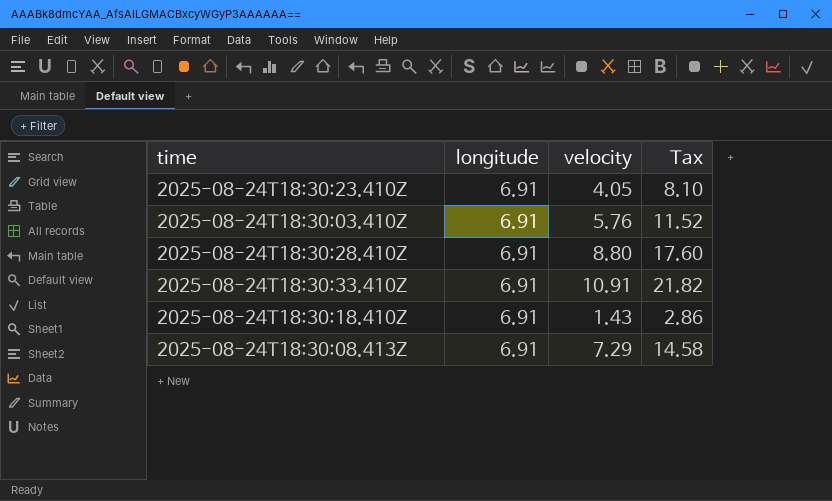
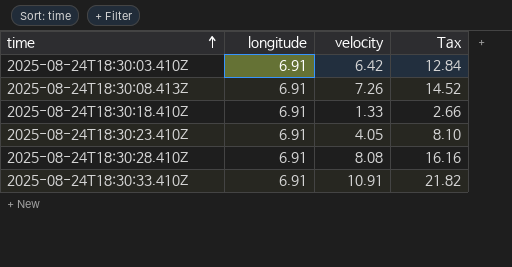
row order: none -> time ascending
2025-08-24T18:30:03.410Z | velocity: 5.76 -> 6.42
2025-08-24T18:30:03.410Z | Tax: 11.52 -> 12.84
2025-08-24T18:30:08.413Z | velocity: 7.29 -> 7.26
2025-08-24T18:30:08.413Z | Tax: 14.58 -> 14.52
2025-08-24T18:30:18.410Z | velocity: 1.43 -> 1.33
2025-08-24T18:30:18.410Z | Tax: 2.86 -> 2.66
2025-08-24T18:30:28.410Z | velocity: 8.80 -> 8.08
2025-08-24T18:30:28.410Z | Tax: 17.60 -> 16.16

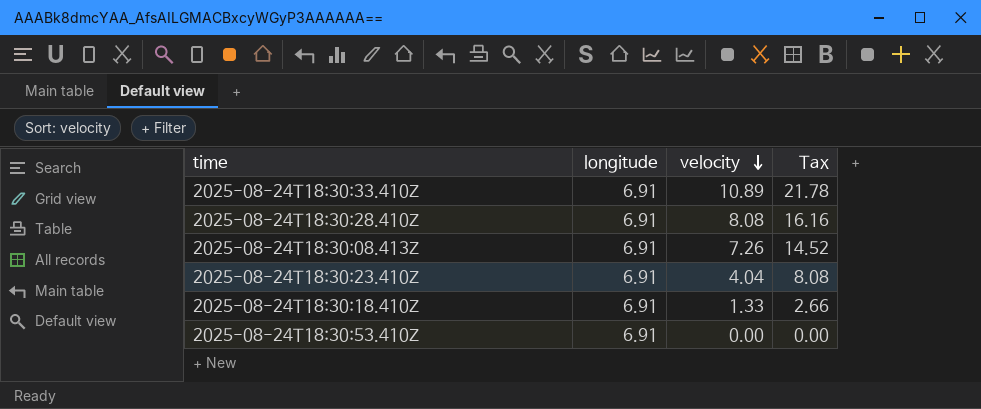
row order: time ascending -> velocity descending
row 2025-08-24T18:30:03.410Z: 6.91 | 6.42 | 12.84 -> none
2025-08-24T18:30:33.410Z | velocity: 10.91 -> 10.89
2025-08-24T18:30:33.410Z | Tax: 21.82 -> 21.78
2025-08-24T18:30:23.410Z | velocity: 4.05 -> 4.04
2025-08-24T18:30:23.410Z | Tax: 8.10 -> 8.08
row 2025-08-24T18:30:53.410Z: none -> 6.91 | 0.00 | 0.00

